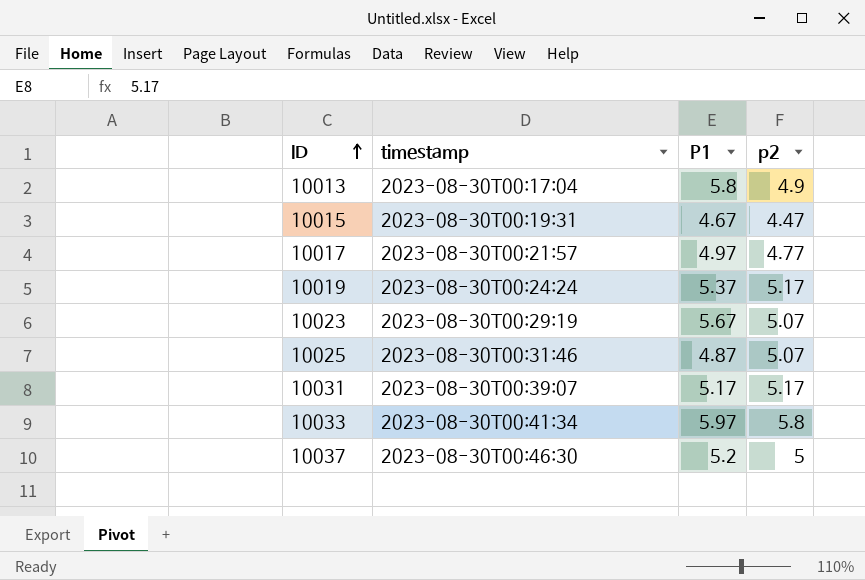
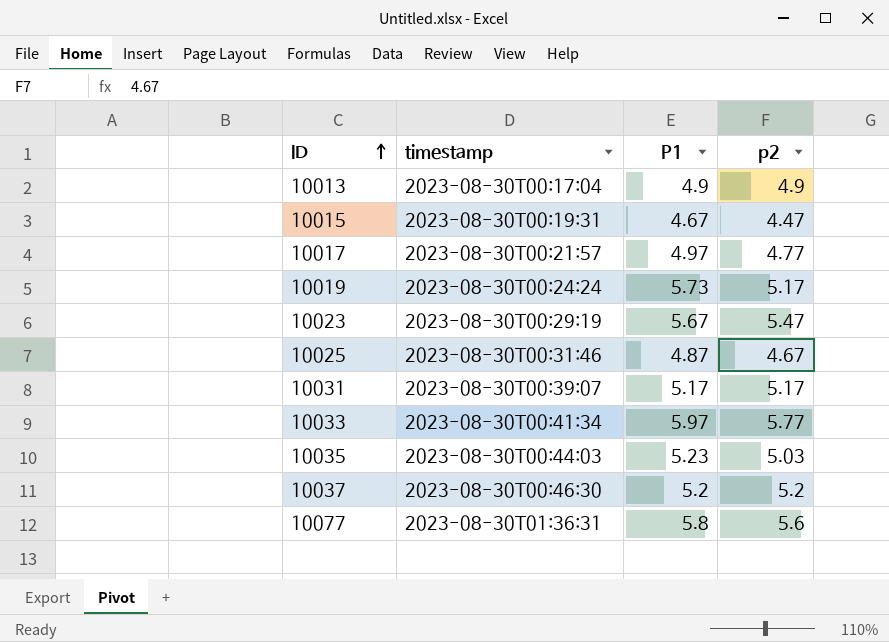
10013 | P1: 5.8 -> 4.9
10019 | P1: 5.37 -> 5.73
10023 | p2: 5.07 -> 5.47
10025 | p2: 5.07 -> 4.67
10033 | p2: 5.8 -> 5.77
row 10035: none -> 2023-08-30T00:44:03 | 5.23 | 5.03
10037 | p2: 5 -> 5.2
row 10077: none -> 2023-08-30T01:36:31 | 5.8 | 5.6

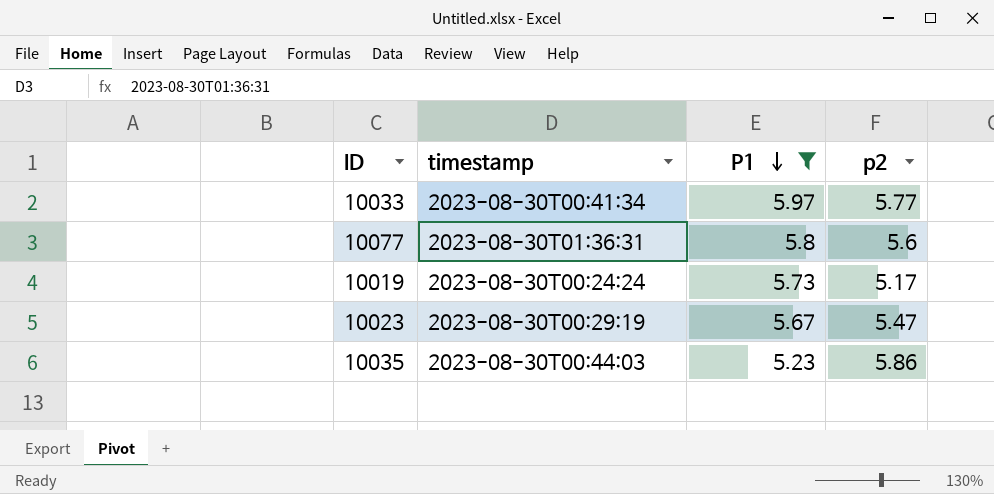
filter: none -> P1 >= 5.23
row order: ID ascending -> P1 descending
10035 | p2: 5.03 -> 5.86

